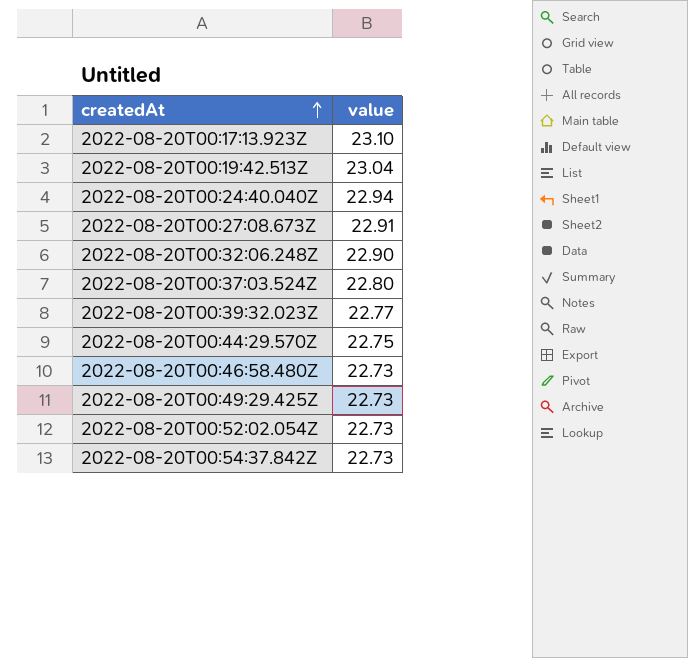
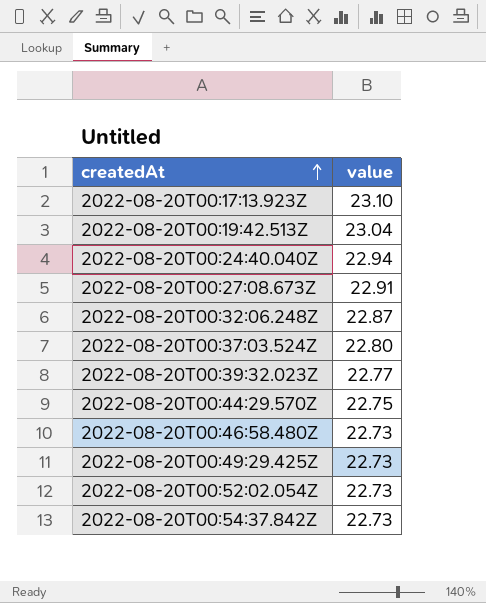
2022-08-20T00:32:06.248Z | value: 22.90 -> 22.87

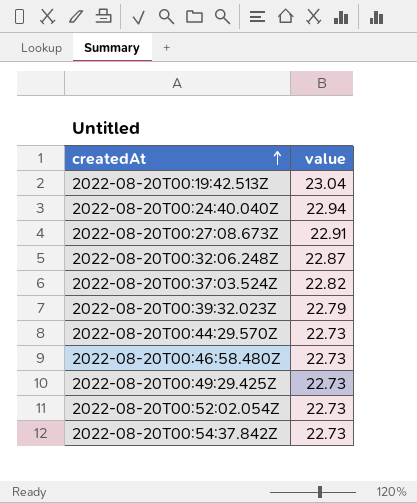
row 2022-08-20T00:17:13.923Z: 23.10 -> none
2022-08-20T00:37:03.524Z | value: 22.80 -> 22.82
2022-08-20T00:39:32.023Z | value: 22.77 -> 22.79
2022-08-20T00:44:29.570Z | value: 22.75 -> 22.73

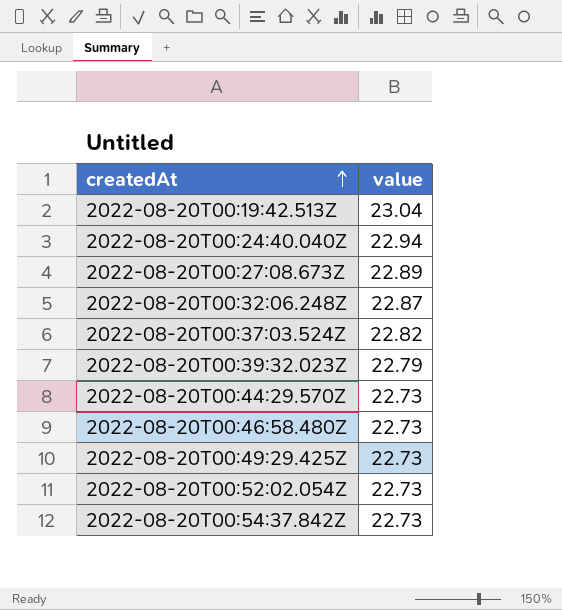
2022-08-20T00:27:08.673Z | value: 22.91 -> 22.89

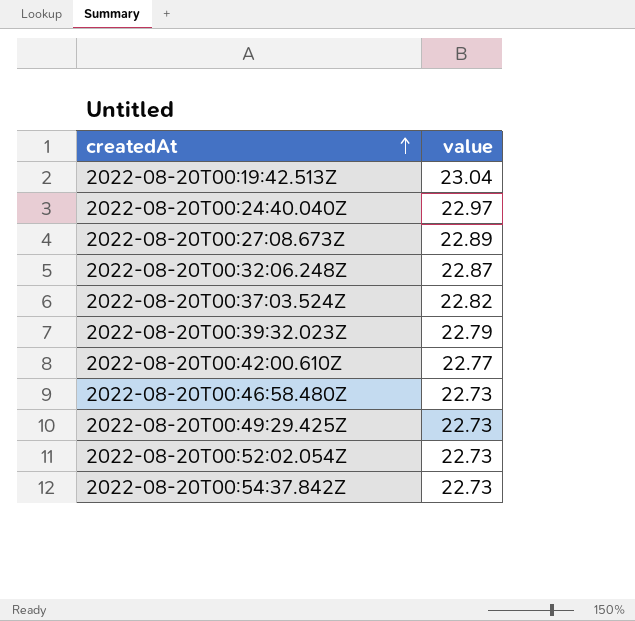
row 2022-08-20T00:44:29.570Z: 22.73 -> none
2022-08-20T00:24:40.040Z | value: 22.94 -> 22.97
row 2022-08-20T00:42:00.610Z: none -> 22.77

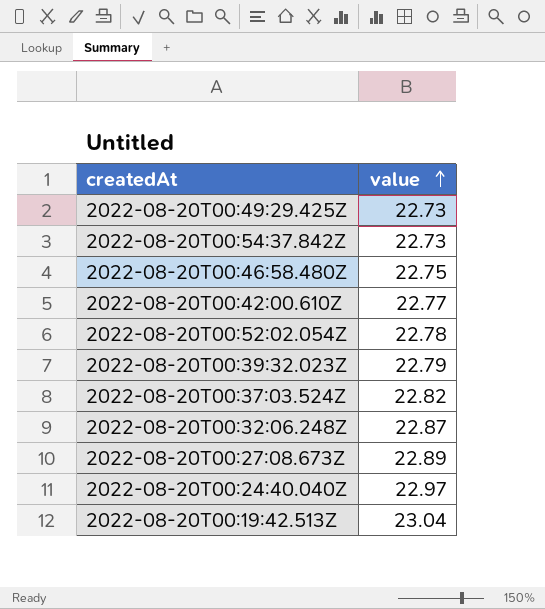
row order: createdAt ascending -> value ascending
2022-08-20T00:46:58.480Z | value: 22.73 -> 22.75
2022-08-20T00:52:02.054Z | value: 22.73 -> 22.78

